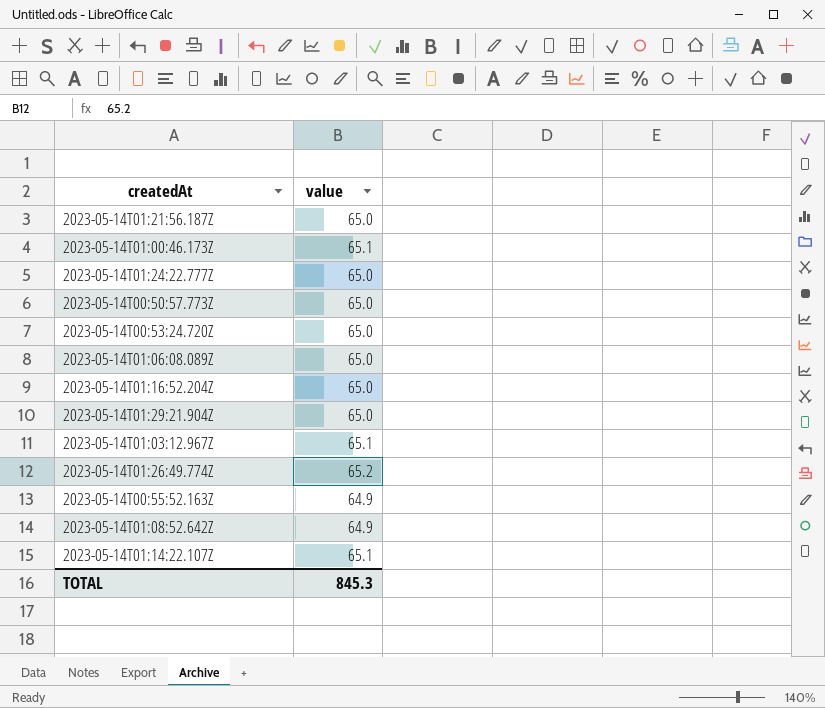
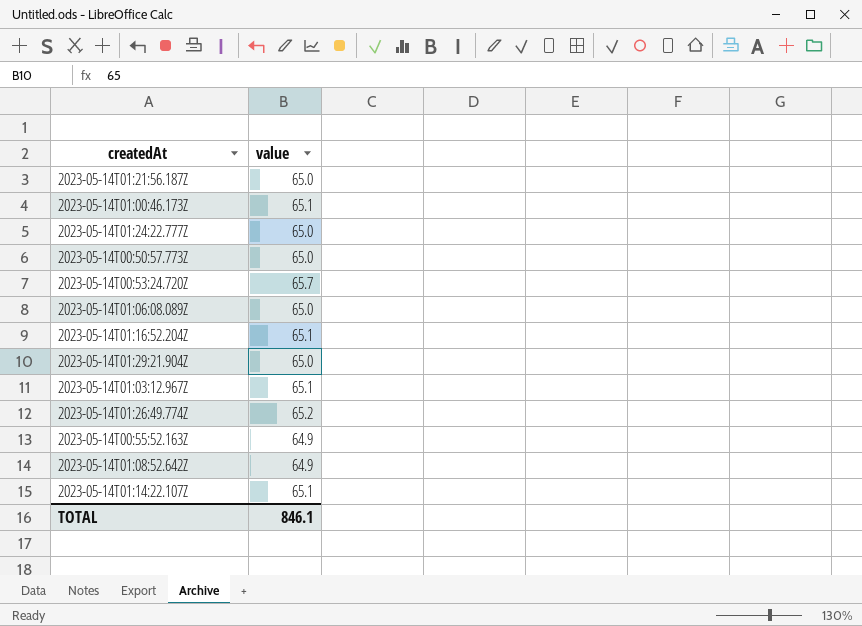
2023-05-14T00:53:24.720Z | value: 65.0 -> 65.7
2023-05-14T01:16:52.204Z | value: 65.0 -> 65.1
TOTAL | value: 845.3 -> 846.1

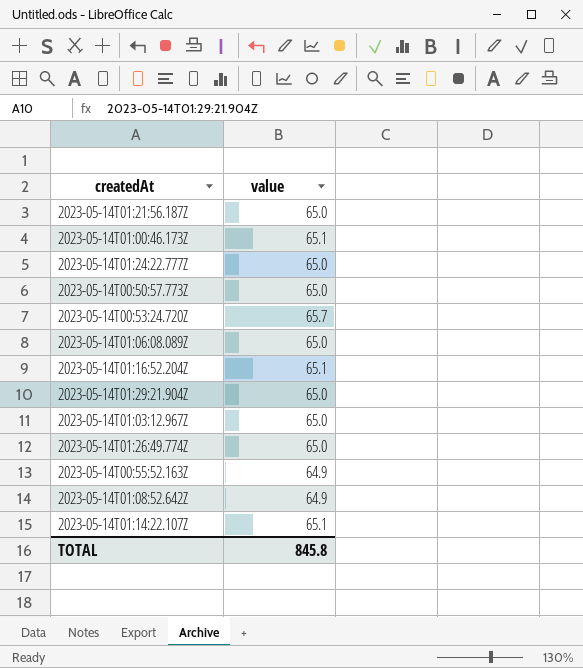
2023-05-14T01:03:12.967Z | value: 65.1 -> 65.0
2023-05-14T01:26:49.774Z | value: 65.2 -> 65.0
TOTAL | value: 846.1 -> 845.8

